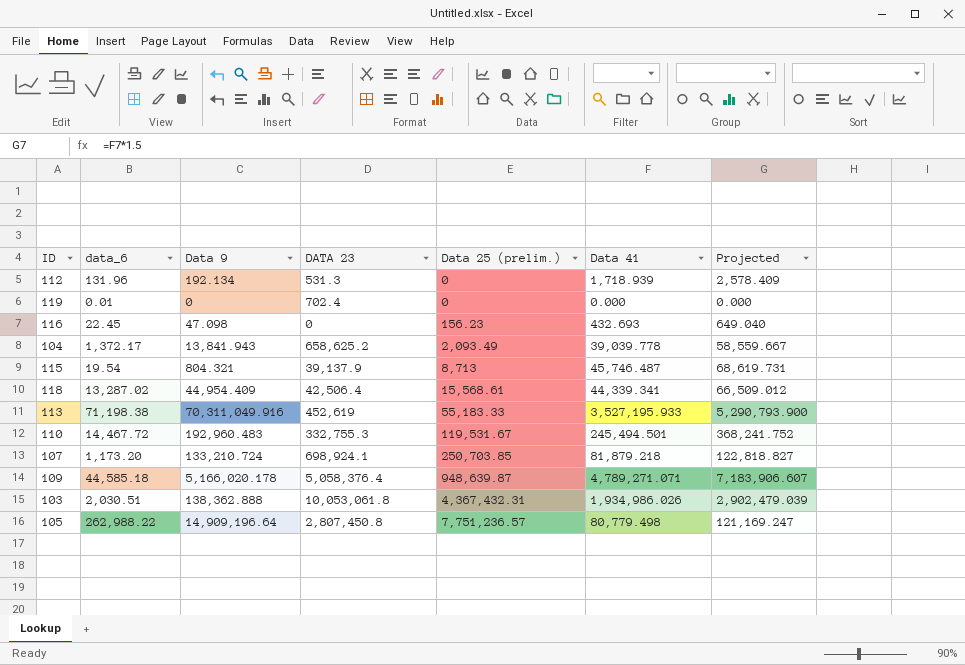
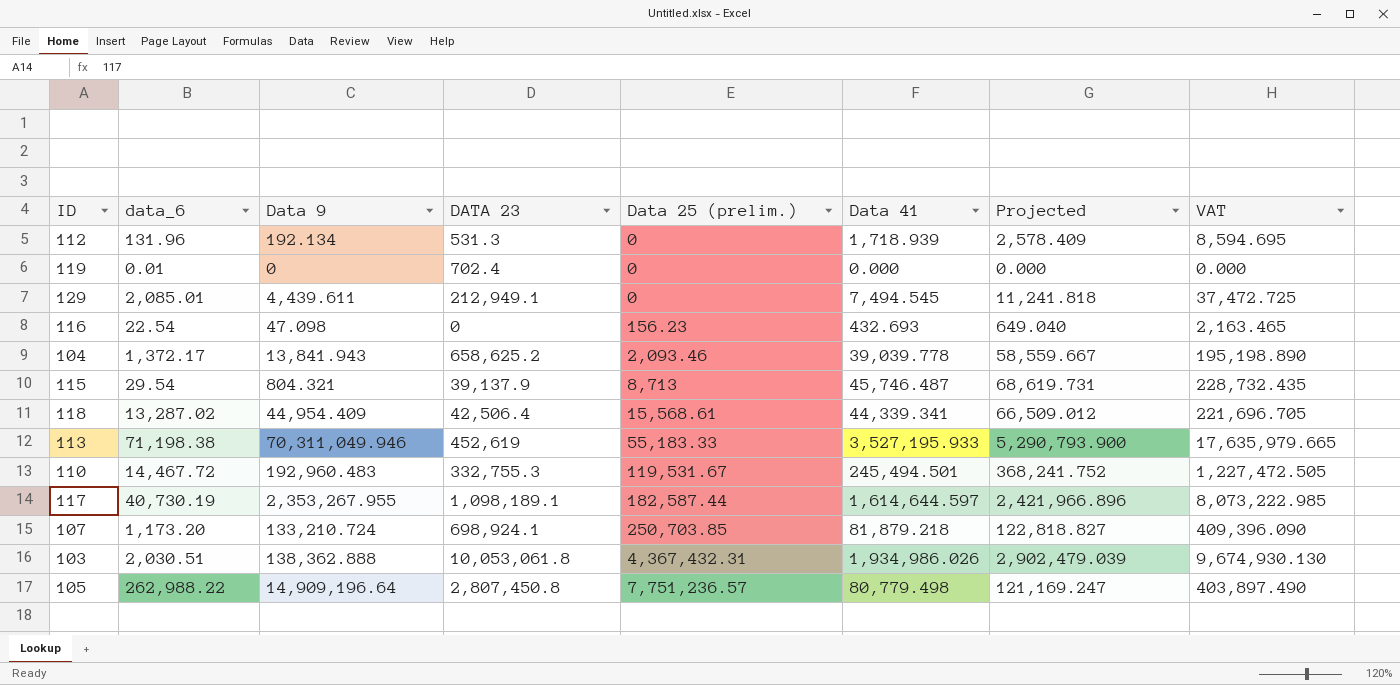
column VAT | formula: none -> [Data 41] * 5
row 109: 44,585.18 | 5,166,020.178 | 5,058,376.4 | 948,639.87 | 4,789,271.071 | 7,183,906.607 -> none
row 129: none -> 2,085.01 | 4,439.611 | 212,949.1 | 0 | 7,494.545 | 11,241.818 | 37,472.725
116 | data_6: 22.45 -> 22.54
104 | Data 25 (prelim.): 2,093.49 -> 2,093.46
115 | data_6: 19.54 -> 29.54
113 | Data 9: 70,311,049.916 -> 70,311,049.946
row 117: none -> 40,730.19 | 2,353,267.955 | 1,098,189.1 | 182,587.44 | 1,614,644.597 | 2,421,966.896 | 8,073,222.985

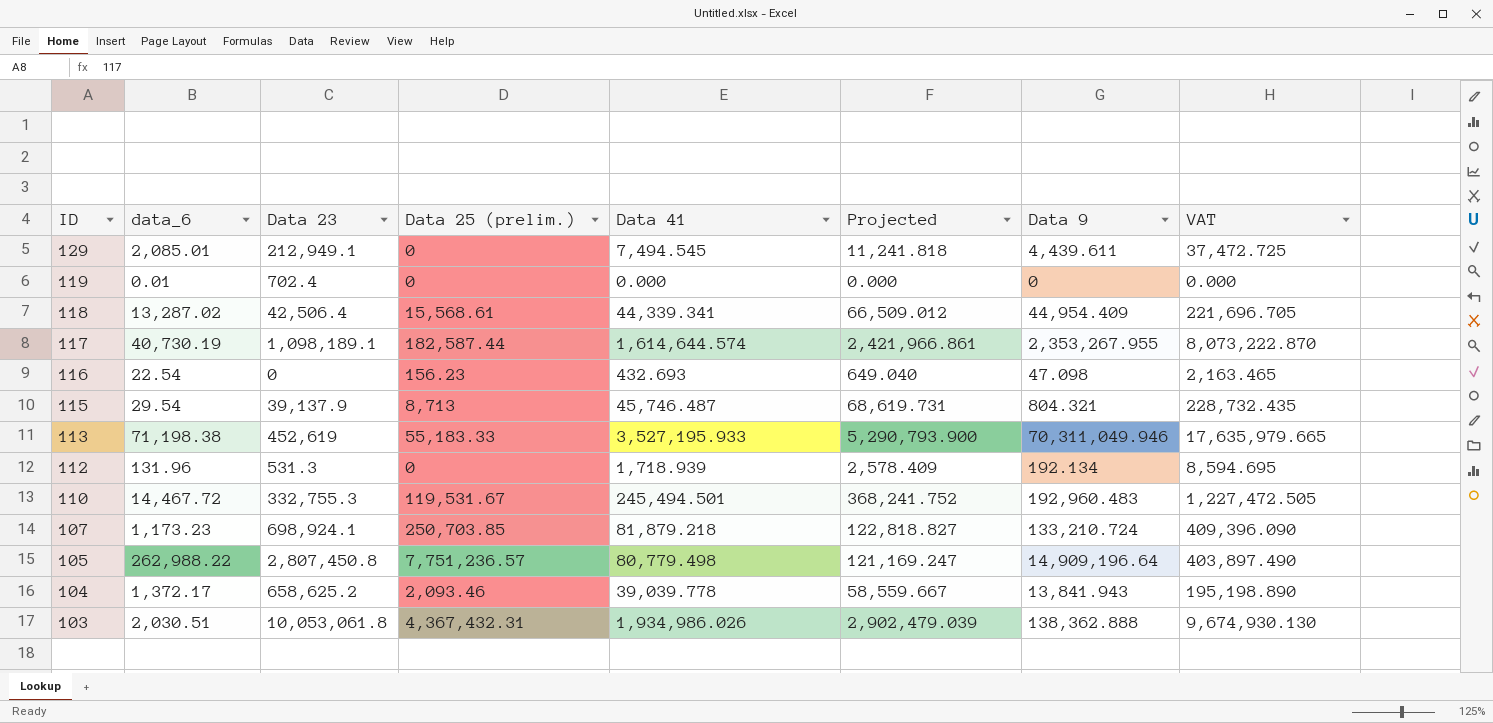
row order: Data 25 (prelim.) ascending -> ID descending
column name: DATA 23 -> Data 23
column Data 9 | position: 3 -> 7
117 | Data 41: 1,614,644.597 -> 1,614,644.574
117 | Projected: 2,421,966.896 -> 2,421,966.861
117 | VAT: 8,073,222.985 -> 8,073,222.870
107 | data_6: 1,173.20 -> 1,173.23

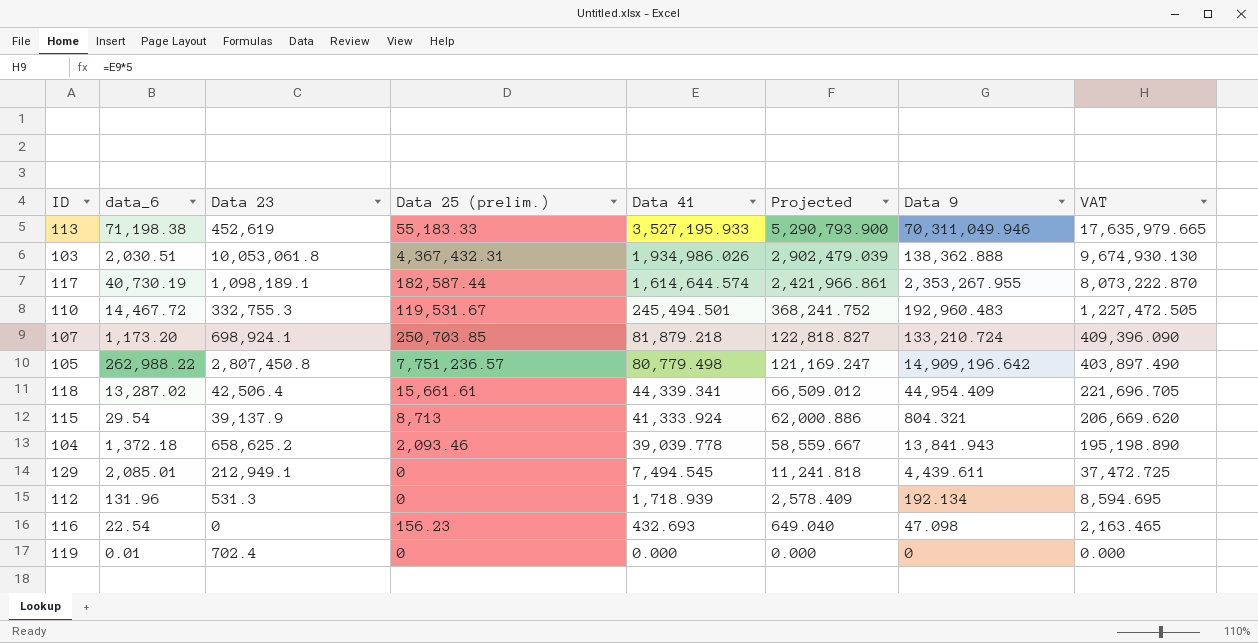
row order: ID descending -> Data 41 descending
107 | data_6: 1,173.23 -> 1,173.20
105 | Data 9: 14,909,196.64 -> 14,909,196.642
118 | Data 25 (prelim.): 15,568.61 -> 15,661.61
115 | Data 41: 45,746.487 -> 41,333.924
115 | Projected: 68,619.731 -> 62,000.886
115 | VAT: 228,732.435 -> 206,669.620
104 | data_6: 1,372.17 -> 1,372.18

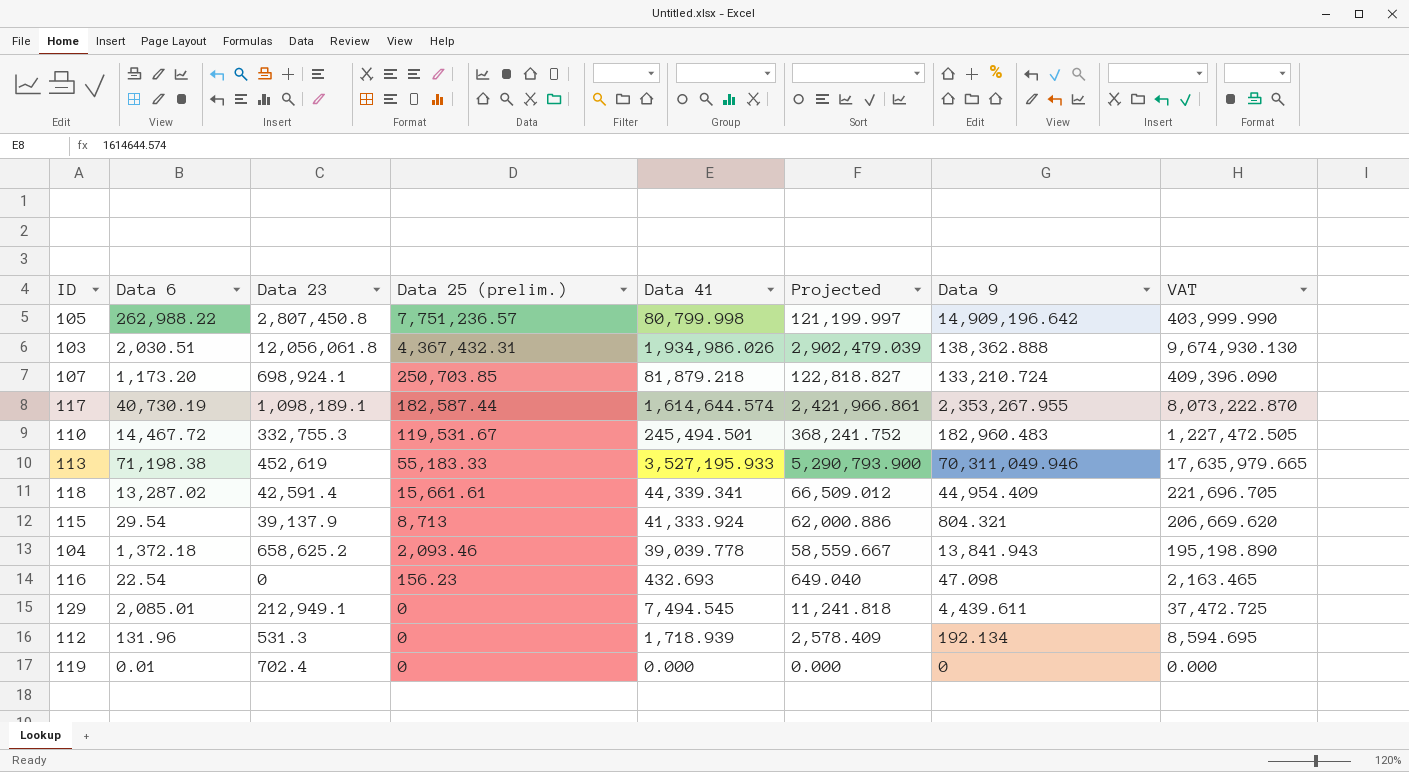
row order: Data 41 descending -> Data 25 (prelim.) descending
column name: data_6 -> Data 6
105 | Data 41: 80,779.498 -> 80,799.998
105 | Projected: 121,169.247 -> 121,199.997
105 | VAT: 403,897.490 -> 403,999.990
103 | Data 23: 10,053,061.8 -> 12,056,061.8
110 | Data 9: 192,960.483 -> 182,960.483
118 | Data 23: 42,506.4 -> 42,591.4

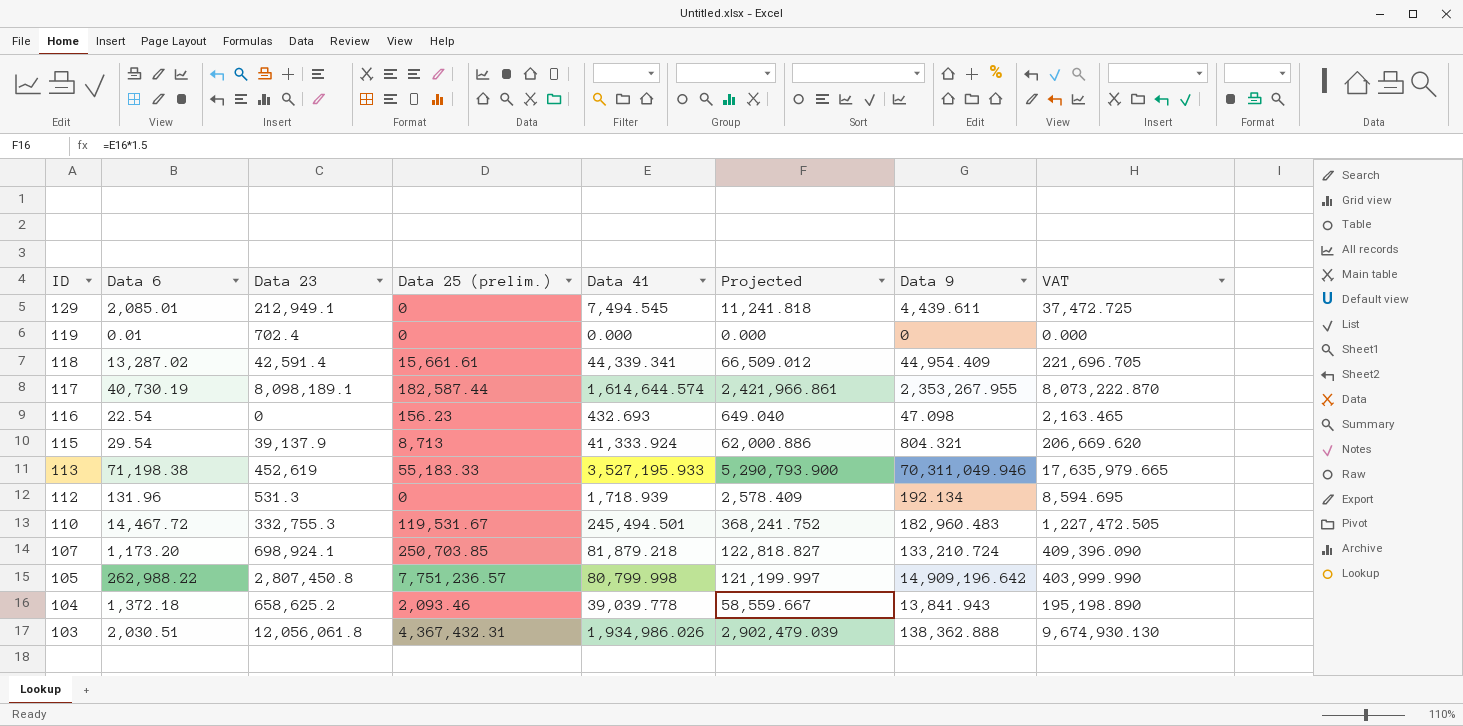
row order: Data 25 (prelim.) descending -> ID descending
117 | Data 23: 1,098,189.1 -> 8,098,189.1

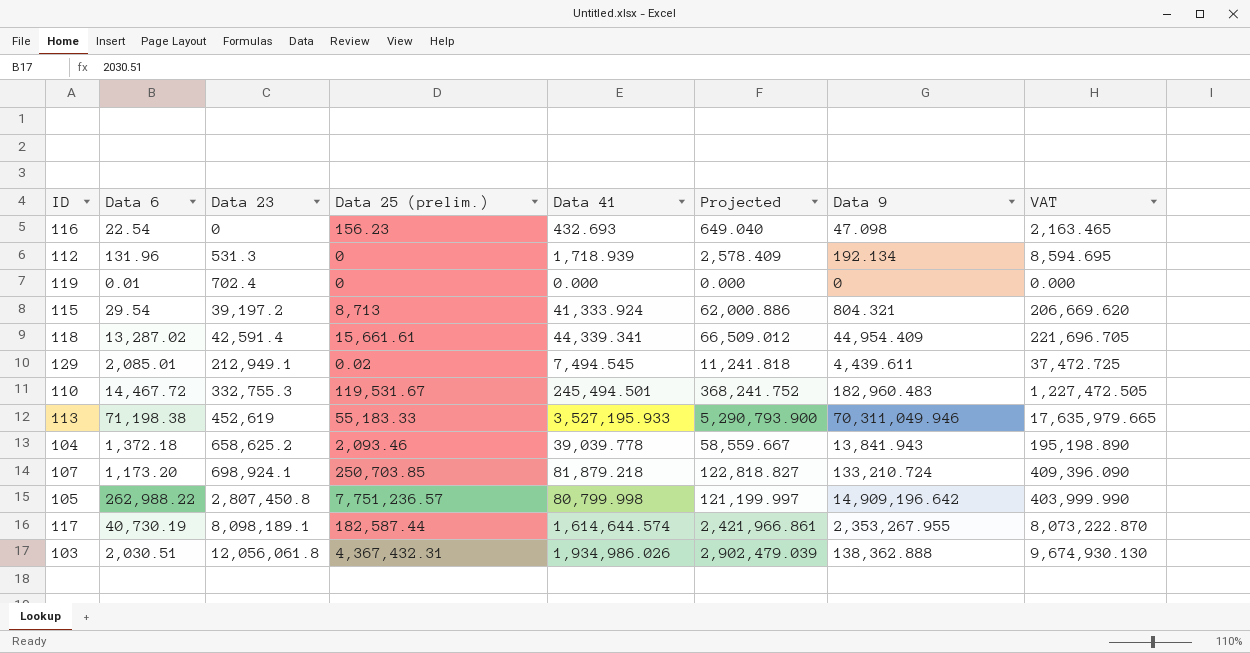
row order: ID descending -> Data 23 ascending
115 | Data 23: 39,137.9 -> 39,197.2
129 | Data 25 (prelim.): 0 -> 0.02

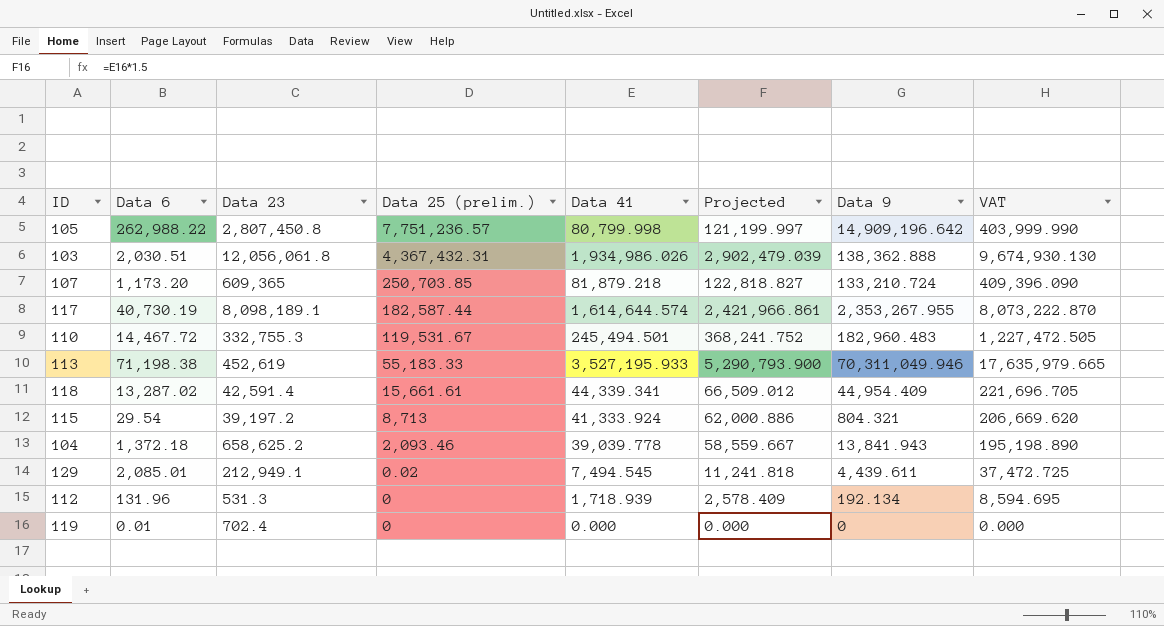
row order: Data 23 ascending -> Data 25 (prelim.) descending
row 116: 22.54 | 0 | 156.23 | 432.693 | 649.040 | 47.098 | 2,163.465 -> none
107 | Data 23: 698,924.1 -> 609,365

